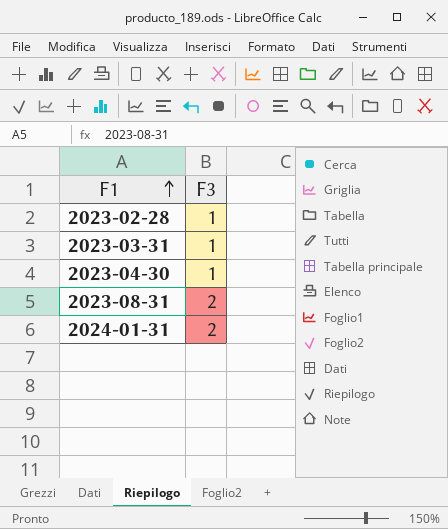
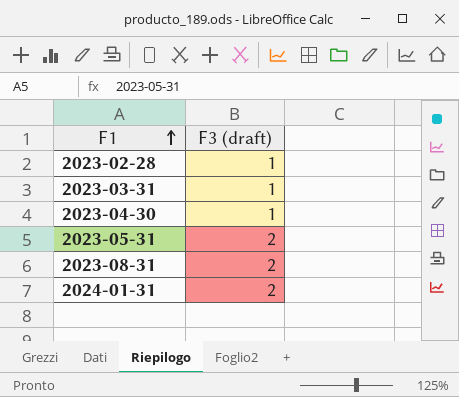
column name: F3 -> F3 (draft)
row 2023-05-31: none -> 2

